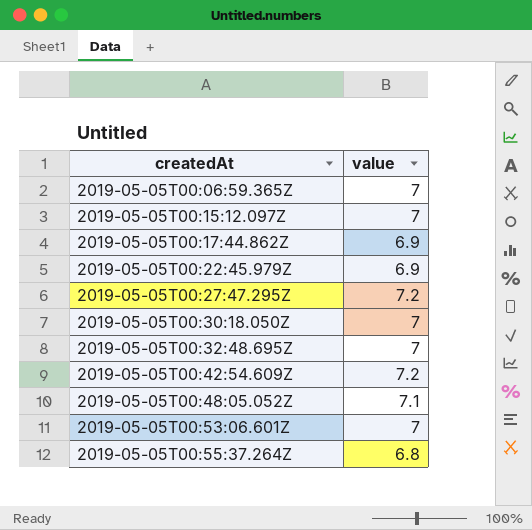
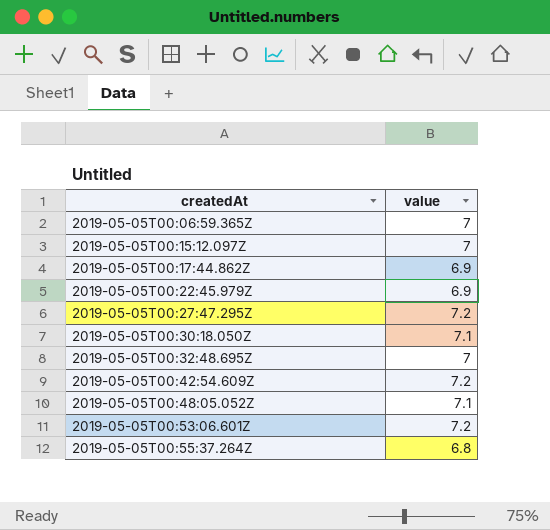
2019-05-05T00:30:18.050Z | value: 7 -> 7.1
2019-05-05T00:53:06.601Z | value: 7 -> 7.2

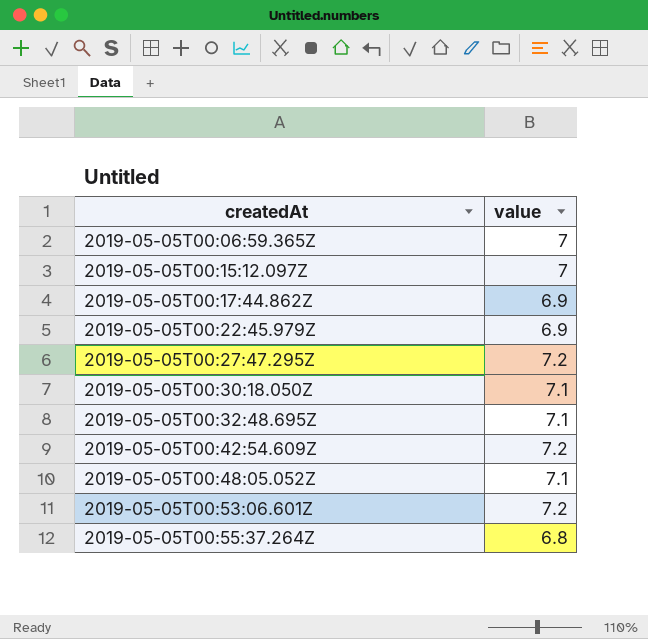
2019-05-05T00:32:48.695Z | value: 7 -> 7.1

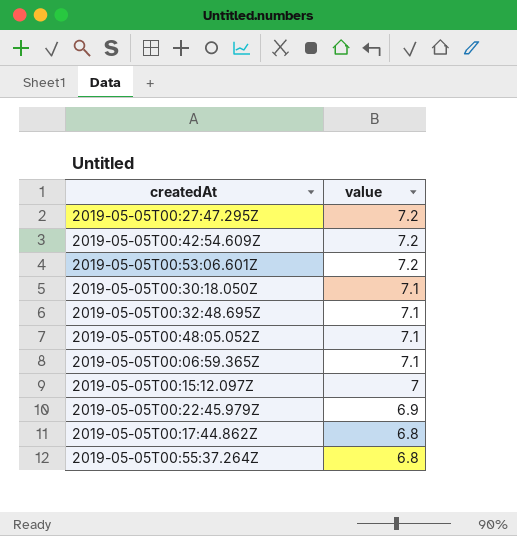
row order: createdAt ascending -> value descending
2019-05-05T00:06:59.365Z | value: 7 -> 7.1
2019-05-05T00:17:44.862Z | value: 6.9 -> 6.8

